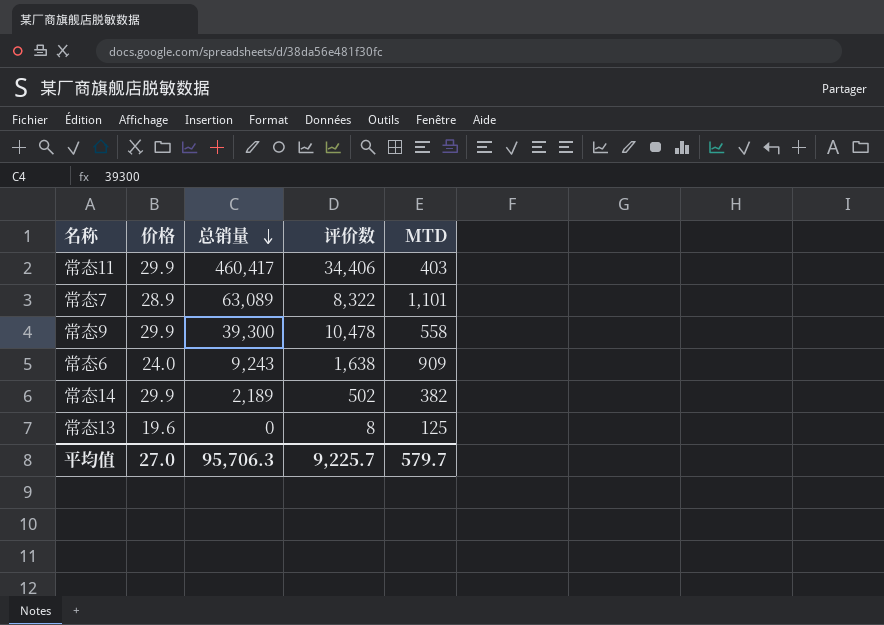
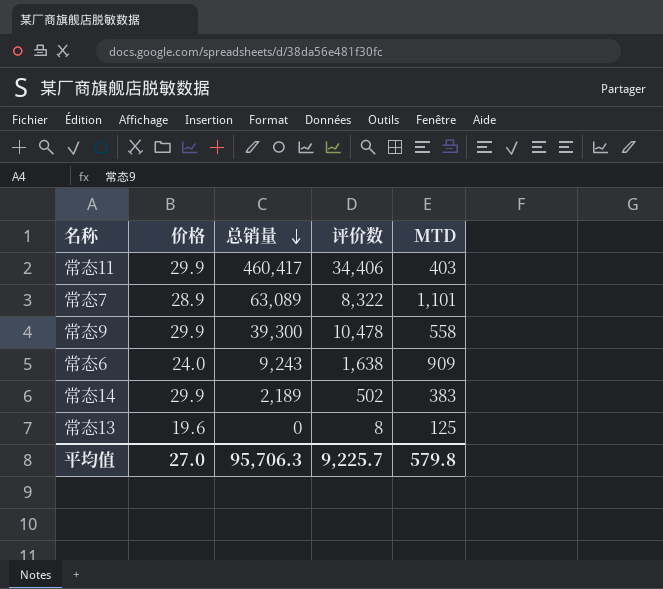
常态14 | MTD: 382 -> 383
平均值 | MTD: 579.7 -> 579.8

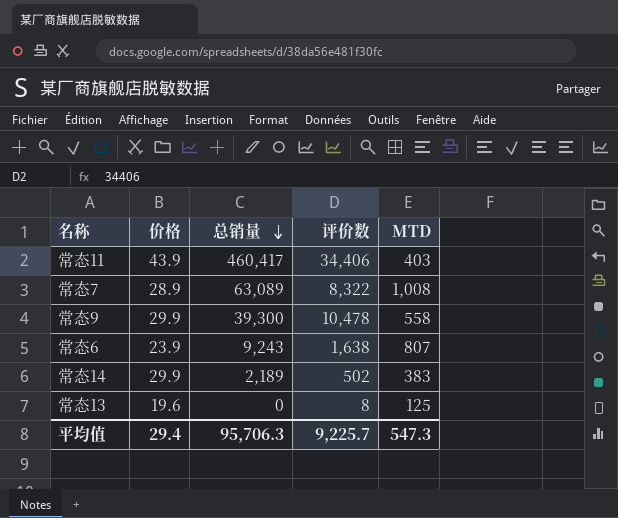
常态11 | 价格: 29.9 -> 43.9
常态7 | MTD: 1,101 -> 1,008
常态6 | 价格: 24.0 -> 23.9
常态6 | MTD: 909 -> 807
平均值 | 价格: 27.0 -> 29.4
平均值 | MTD: 579.8 -> 547.3

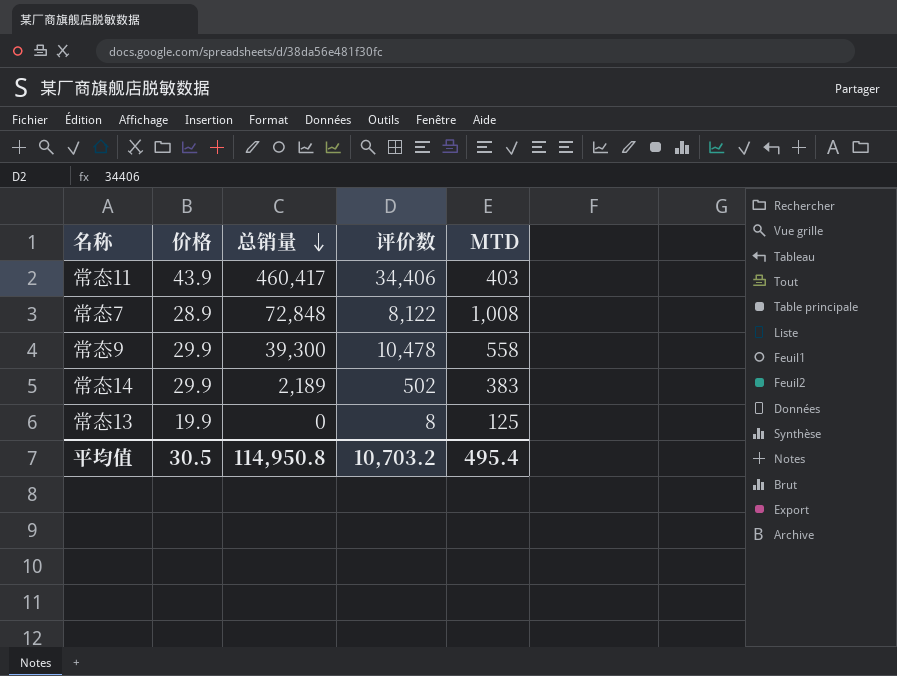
row 常态6: 23.9 | 9,243 | 1,638 | 807 -> none
常态7 | 总销量: 63,089 -> 72,848
常态7 | 评价数: 8,322 -> 8,122
常态13 | 价格: 19.6 -> 19.9
平均值 | 价格: 29.4 -> 30.5
平均值 | 总销量: 95,706.3 -> 114,950.8
平均值 | 评价数: 9,225.7 -> 10,703.2
平均值 | MTD: 547.3 -> 495.4

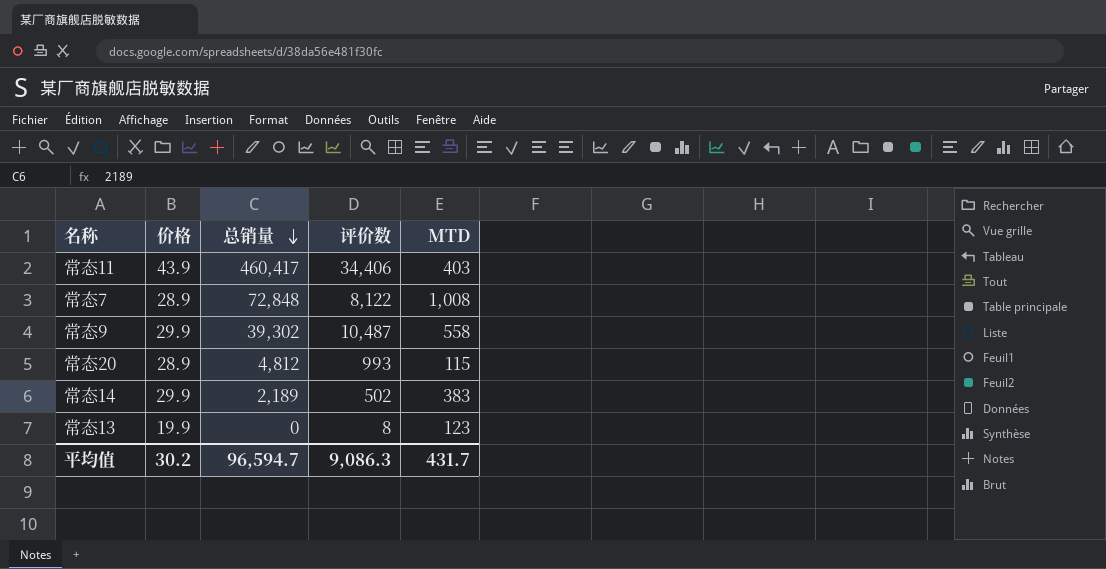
常态9 | 总销量: 39,300 -> 39,302
常态9 | 评价数: 10,478 -> 10,487
row 常态20: none -> 28.9 | 4,812 | 993 | 115
常态13 | MTD: 125 -> 123
平均值 | 价格: 30.5 -> 30.2
平均值 | 总销量: 114,950.8 -> 96,594.7
平均值 | 评价数: 10,703.2 -> 9,086.3
平均值 | MTD: 495.4 -> 431.7

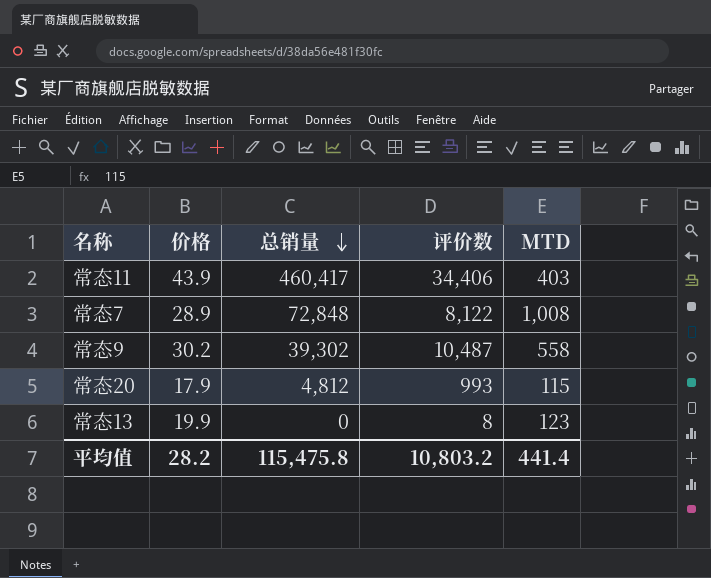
row 常态14: 29.9 | 2,189 | 502 | 383 -> none
常态9 | 价格: 29.9 -> 30.2
常态20 | 价格: 28.9 -> 17.9
平均值 | 价格: 30.2 -> 28.2
平均值 | 总销量: 96,594.7 -> 115,475.8
平均值 | 评价数: 9,086.3 -> 10,803.2
平均值 | MTD: 431.7 -> 441.4

